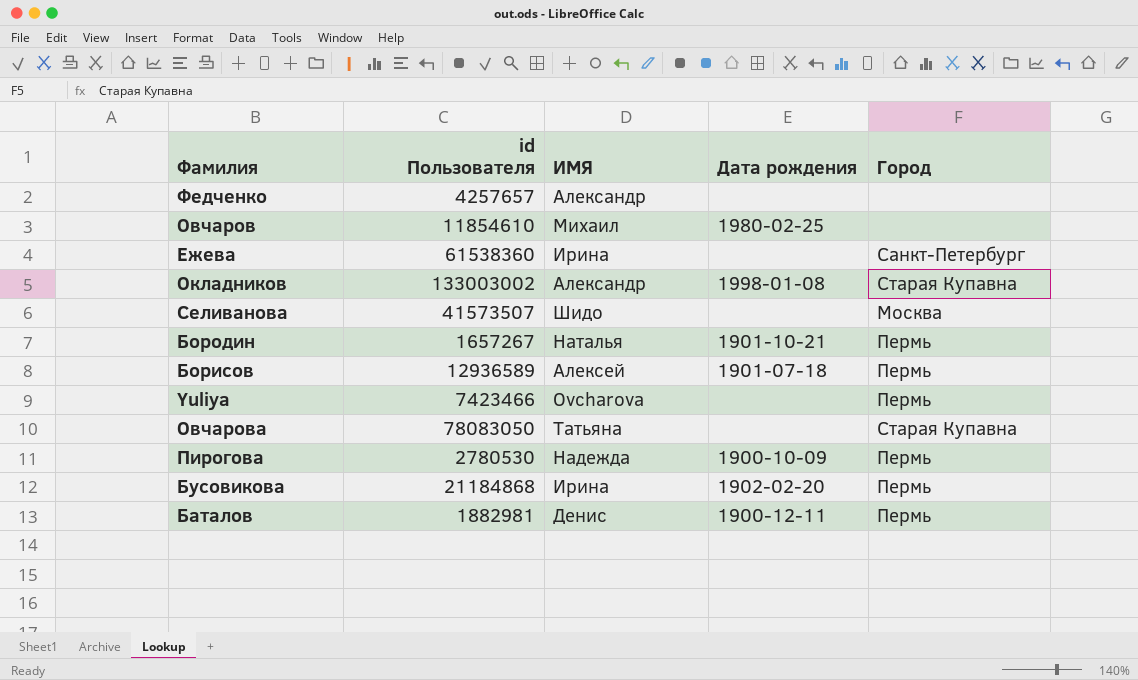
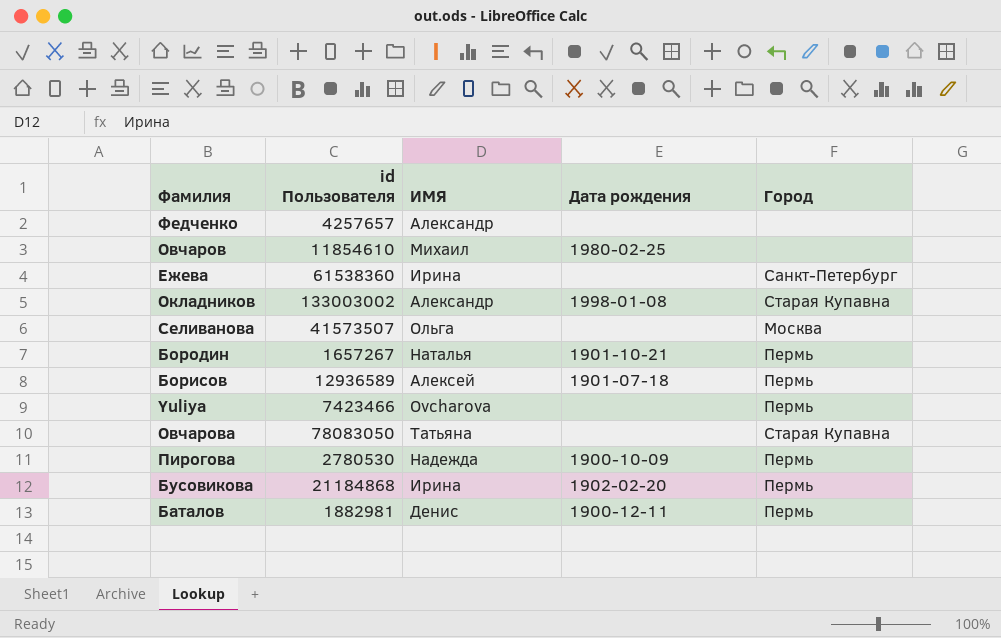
Селиванова | ИМЯ: Шидо -> Ольга

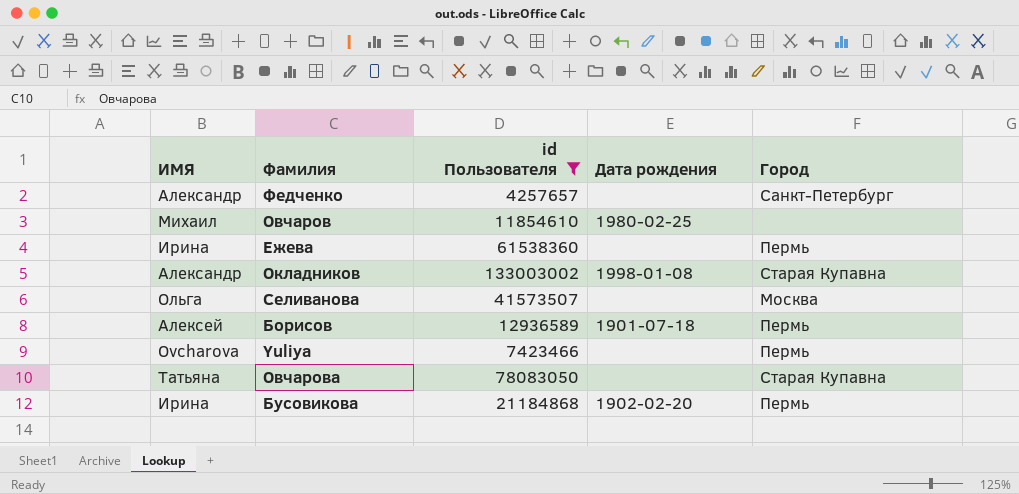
filter: none -> id Пользователя >= 4257657
column ИМЯ | position: 3 -> 1
Федченко | Город: none -> Санкт-Петербург
Ежева | Город: Санкт-Петербург -> Пермь

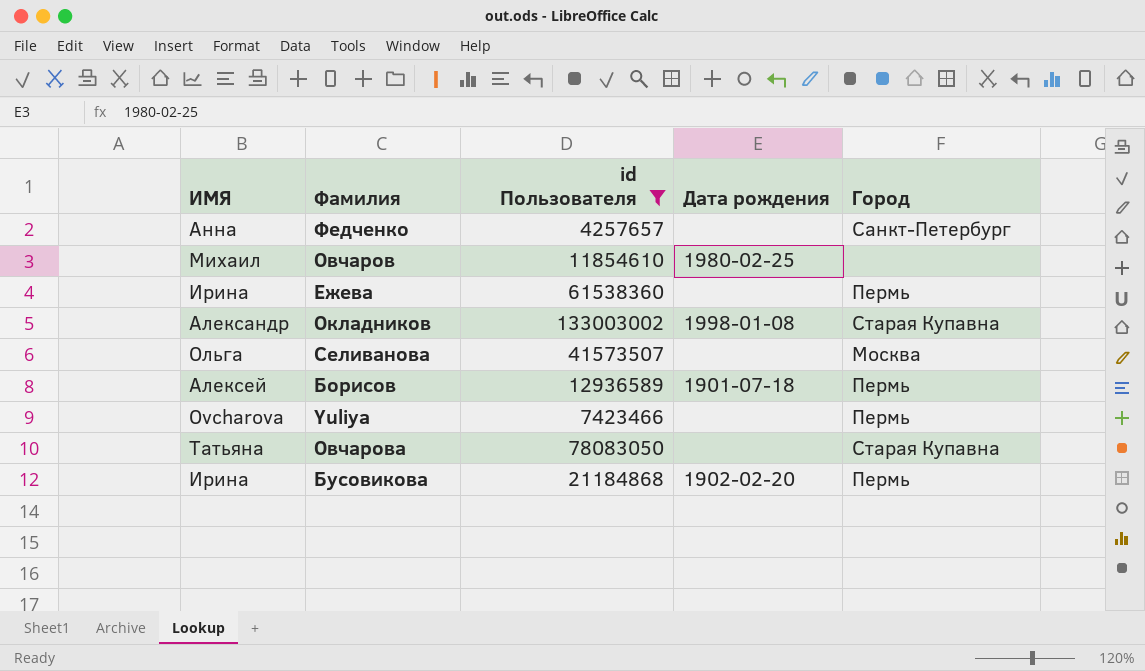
Федченко | ИМЯ: Александр -> Анна

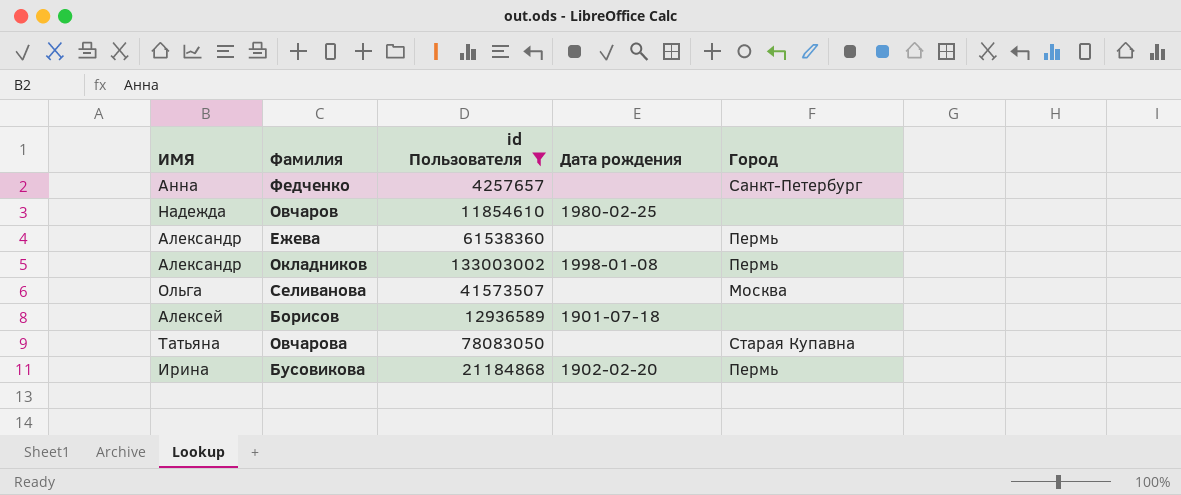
row Yuliya: Ovcharova | 7423466 | none | Пермь -> none
Овчаров | ИМЯ: Михаил -> Надежда
Ежева | ИМЯ: Ирина -> Александр
Окладников | Город: Старая Купавна -> Пермь
Борисов | Город: Пермь -> none

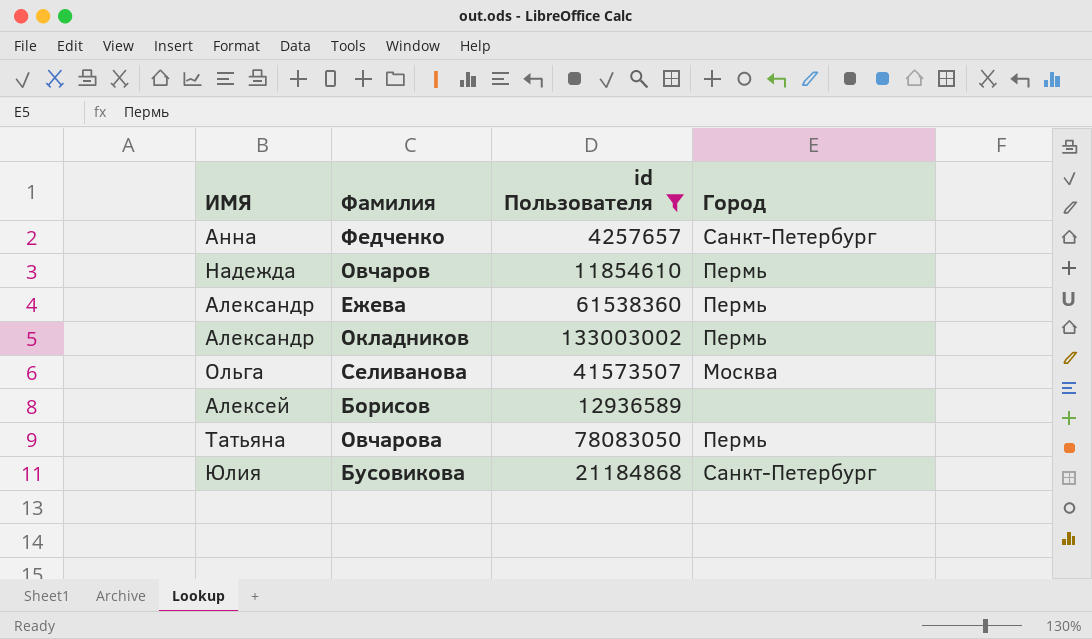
column Дата рождения | position: 4 -> none
Овчаров | Город: none -> Пермь
Овчарова | Город: Старая Купавна -> Пермь
Бусовикова | ИМЯ: Ирина -> Юлия
Бусовикова | Город: Пермь -> Санкт-Петербург

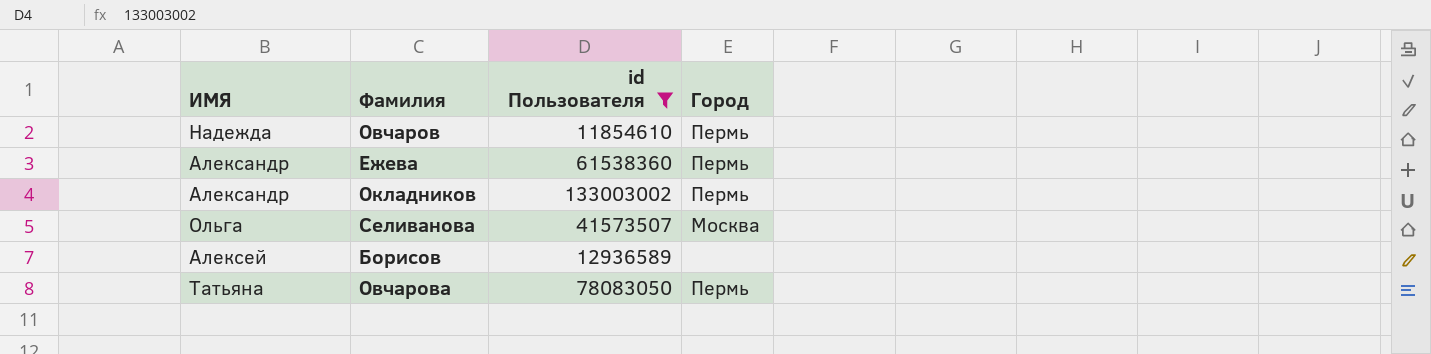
row Федченко: Анна | 4257657 | Санкт-Петербург -> none
row Бусовикова: Юлия | 21184868 | Санкт-Петербург -> none

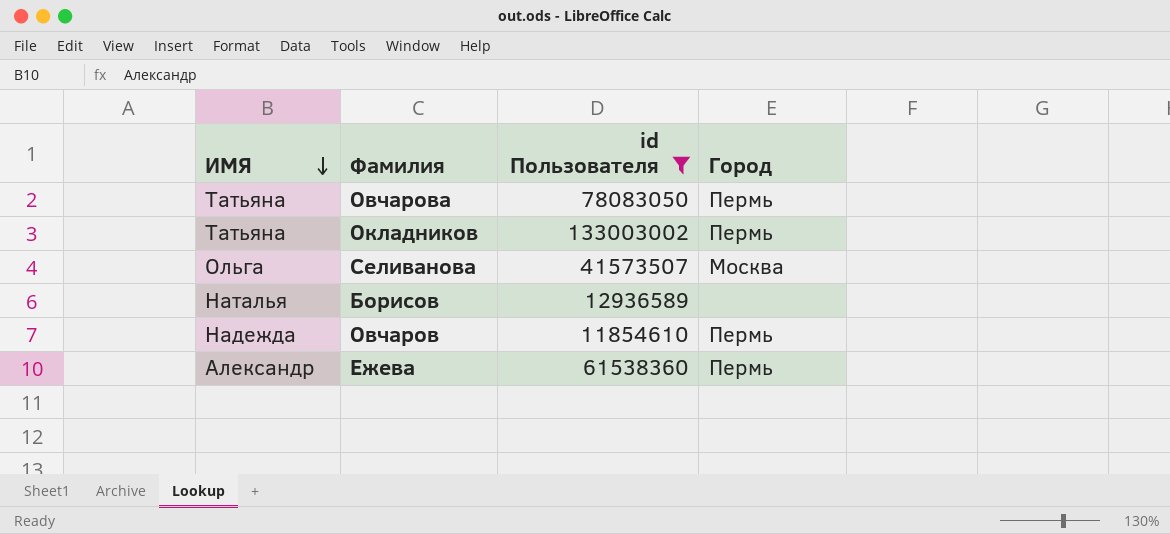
row order: none -> ИМЯ descending
Окладников | ИМЯ: Александр -> Татьяна
Борисов | ИМЯ: Алексей -> Наталья

